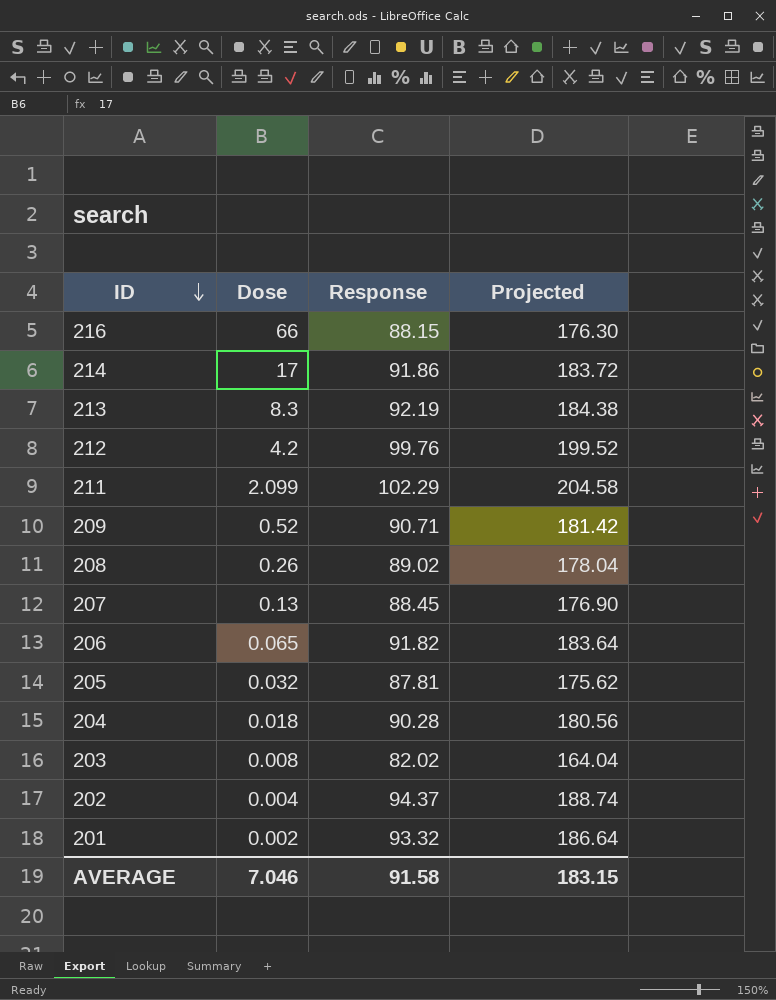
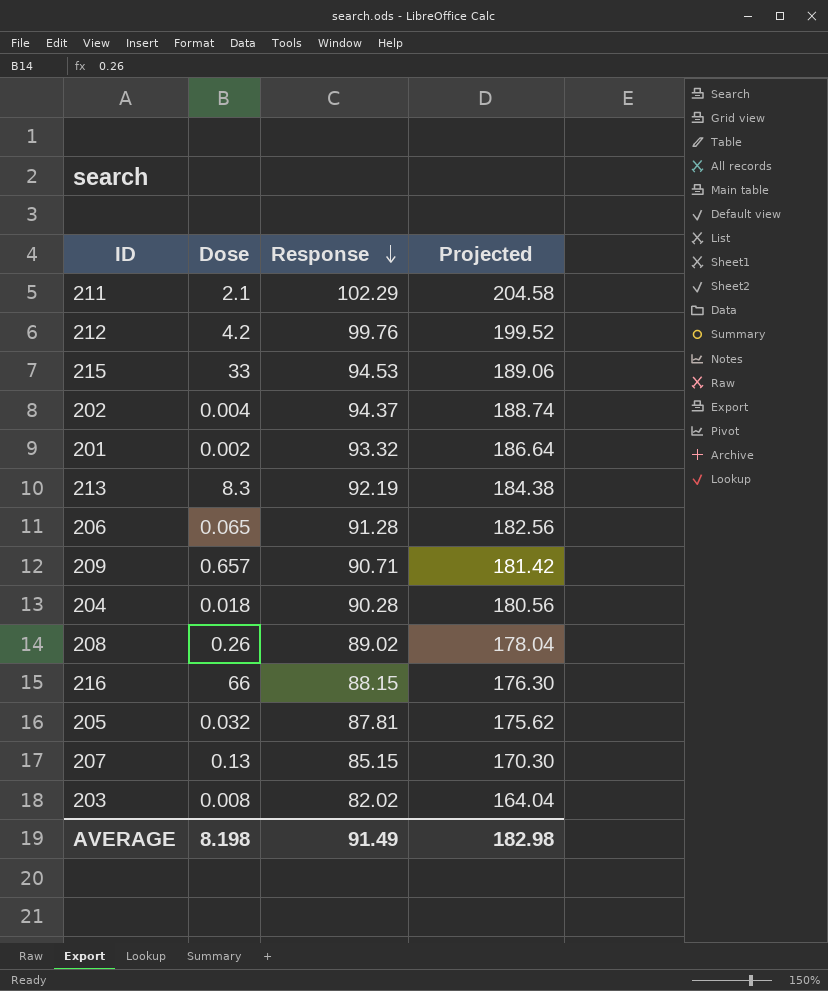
row order: ID descending -> Response descending
row 214: 17 | 91.86 | 183.72 -> none
211 | Dose: 2.099 -> 2.1
row 215: none -> 33 | 94.53 | 189.06
206 | Response: 91.82 -> 91.28
206 | Projected: 183.64 -> 182.56
209 | Dose: 0.52 -> 0.657
207 | Response: 88.45 -> 85.15
207 | Projected: 176.90 -> 170.30
AVERAGE | Dose: 7.046 -> 8.198
AVERAGE | Response: 91.58 -> 91.49
AVERAGE | Projected: 183.15 -> 182.98

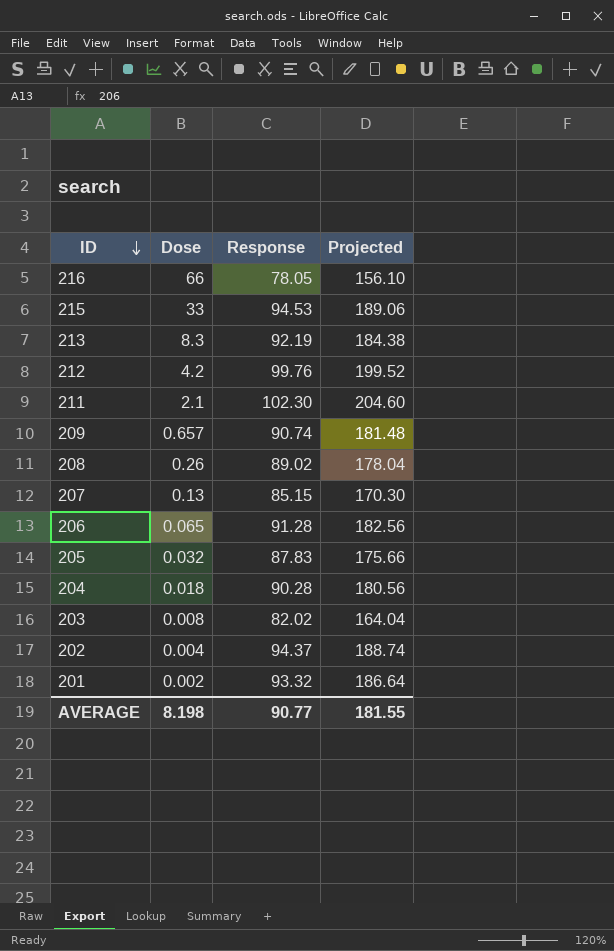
row order: Response descending -> ID descending
216 | Response: 88.15 -> 78.05
216 | Projected: 176.30 -> 156.10
211 | Response: 102.29 -> 102.30
211 | Projected: 204.58 -> 204.60
209 | Response: 90.71 -> 90.74
209 | Projected: 181.42 -> 181.48
205 | Response: 87.81 -> 87.83
205 | Projected: 175.62 -> 175.66
AVERAGE | Response: 91.49 -> 90.77
AVERAGE | Projected: 182.98 -> 181.55

